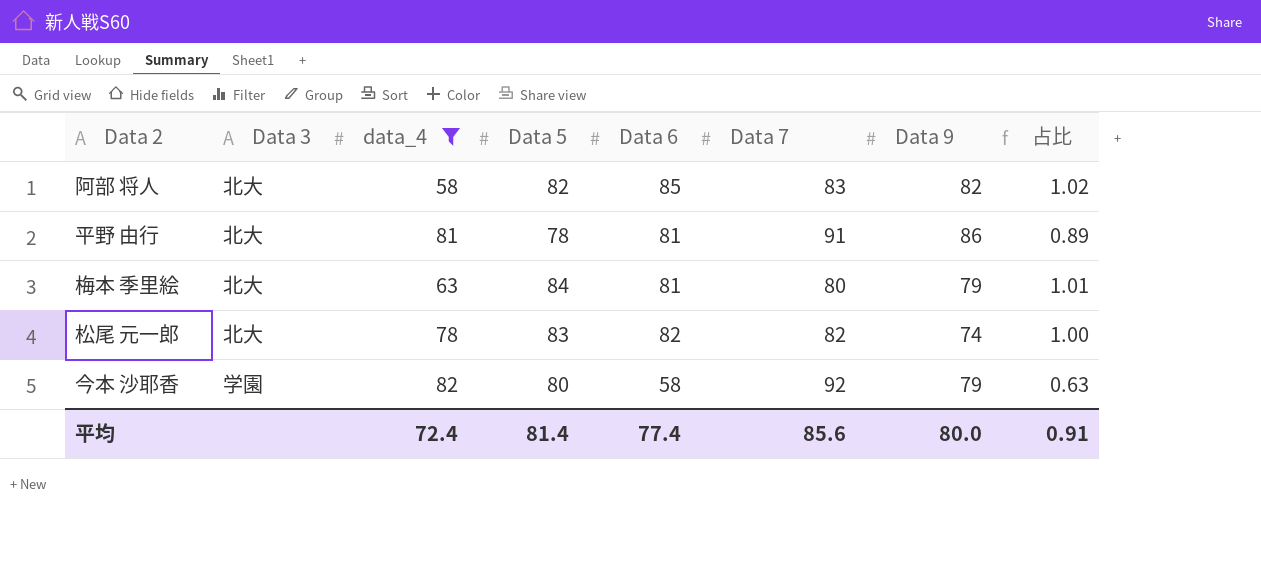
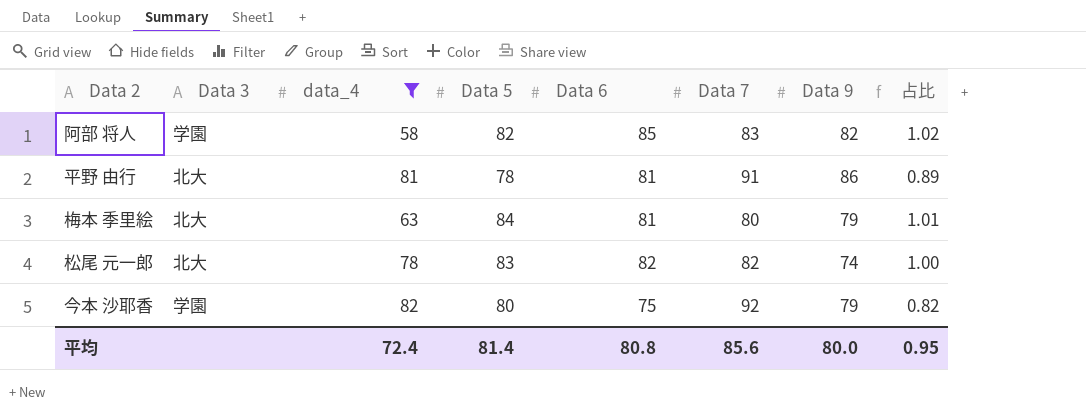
阿部 将人 | Data 3: 北大 -> 学園
今本 沙耶香 | Data 6: 58 -> 75
今本 沙耶香 | 占比: 0.63 -> 0.82
平均 | Data 6: 77.4 -> 80.8
平均 | 占比: 0.91 -> 0.95

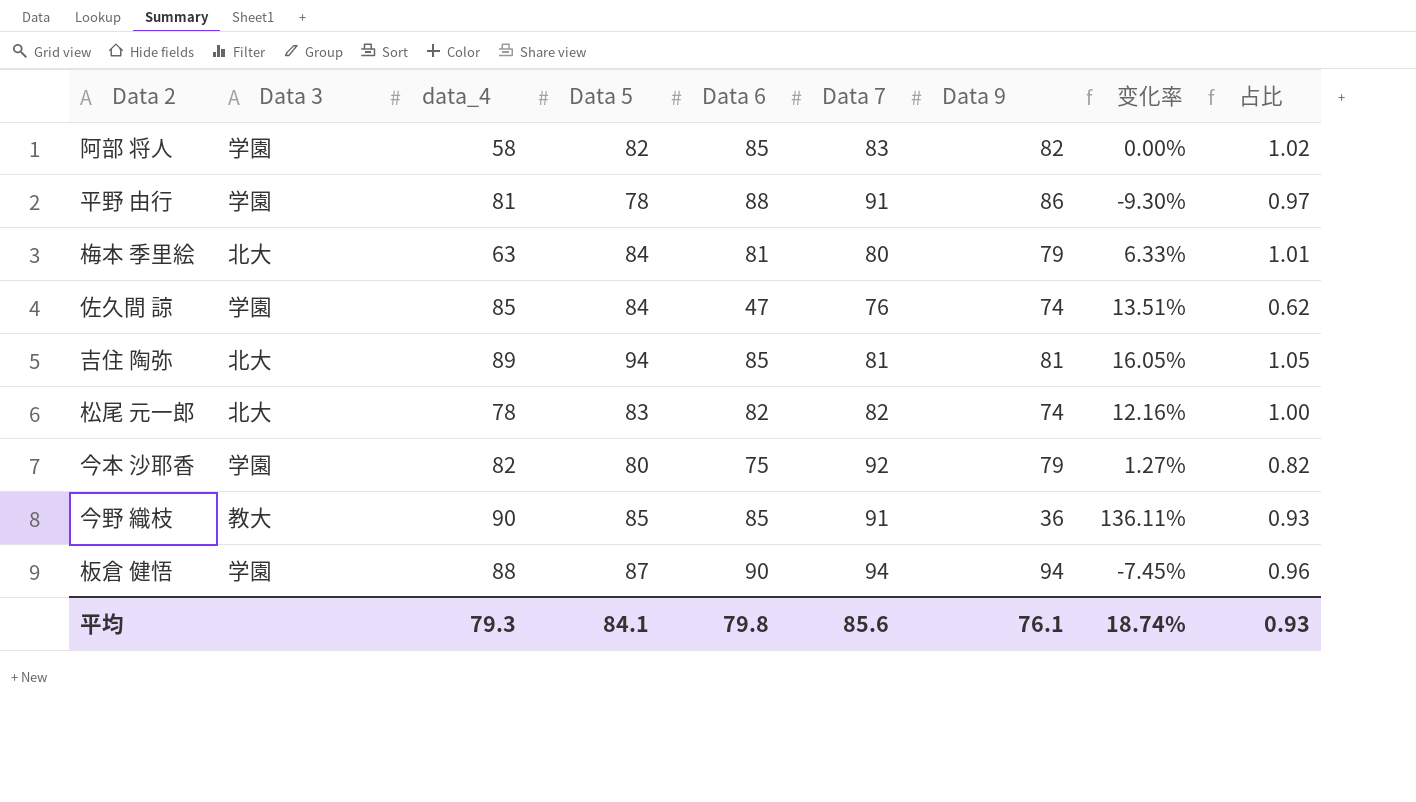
filter: data_4 <= 82 -> none
column 变化率 | formula: none -> ([Data 5] - [Data 9]) / [Data 9]
平野 由行 | Data 3: 北大 -> 学園
平野 由行 | Data 6: 81 -> 88
平野 由行 | 占比: 0.89 -> 0.97
平均 | data_4: 72.4 -> 79.3
平均 | Data 5: 81.4 -> 84.1
平均 | Data 6: 80.8 -> 79.8
平均 | Data 9: 80.0 -> 76.1
平均 | 占比: 0.95 -> 0.93

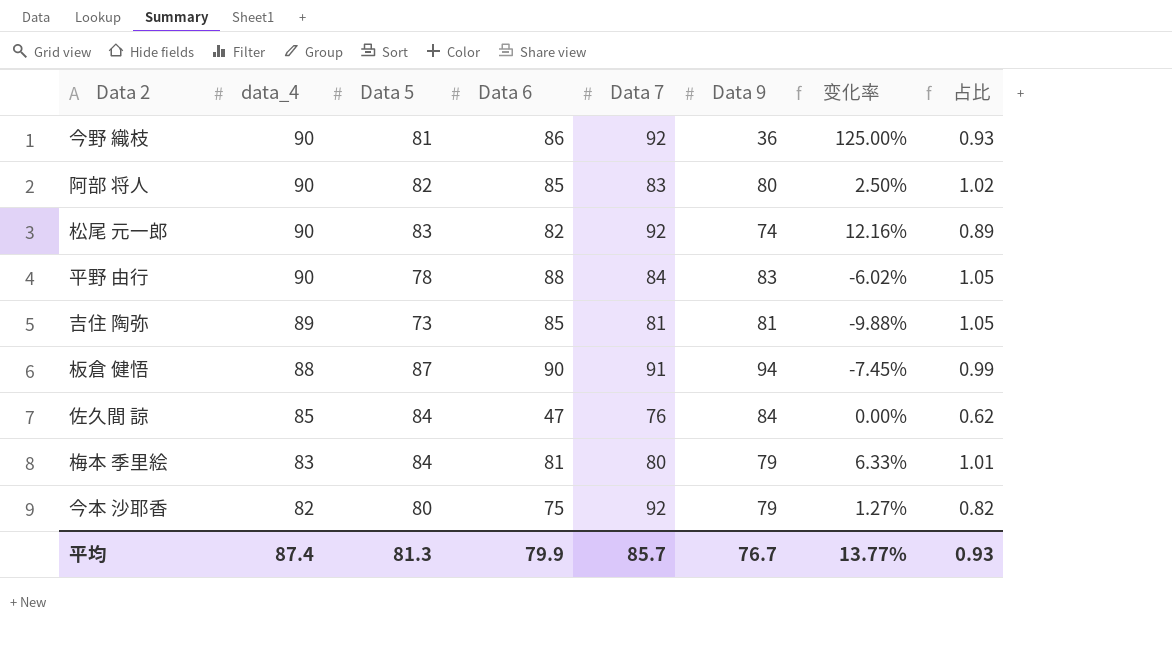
row order: none -> data_4 descending
column Data 3 | position: 2 -> none
今野 織枝 | Data 5: 85 -> 81
今野 織枝 | Data 6: 85 -> 86
今野 織枝 | Data 7: 91 -> 92
今野 織枝 | 变化率: 136.11% -> 125.00%
阿部 将人 | data_4: 58 -> 90
阿部 将人 | Data 9: 82 -> 80
阿部 将人 | 变化率: 0.00% -> 2.50%
松尾 元一郎 | data_4: 78 -> 90
松尾 元一郎 | Data 7: 82 -> 92
松尾 元一郎 | 占比: 1.00 -> 0.89
平野 由行 | data_4: 81 -> 90
平野 由行 | Data 7: 91 -> 84
平野 由行 | Data 9: 86 -> 83
平野 由行 | 变化率: -9.30% -> -6.02%
平野 由行 | 占比: 0.97 -> 1.05
吉住 陶弥 | Data 5: 94 -> 73
吉住 陶弥 | 变化率: 16.05% -> -9.88%
板倉 健悟 | Data 7: 94 -> 91
板倉 健悟 | 占比: 0.96 -> 0.99
佐久間 諒 | Data 9: 74 -> 84
佐久間 諒 | 变化率: 13.51% -> 0.00%
梅本 季里絵 | data_4: 63 -> 83
平均 | data_4: 79.3 -> 87.4
平均 | Data 5: 84.1 -> 81.3
平均 | Data 6: 79.8 -> 79.9
平均 | Data 7: 85.6 -> 85.7
平均 | Data 9: 76.1 -> 76.7
平均 | 变化率: 18.74% -> 13.77%

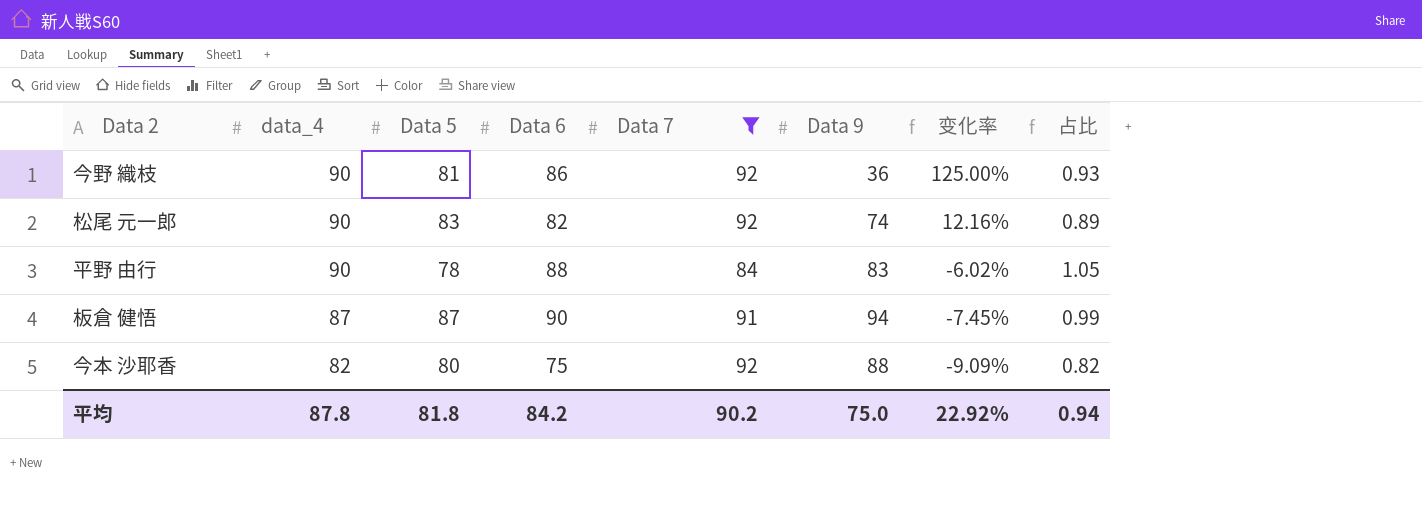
filter: none -> Data 7 >= 84
板倉 健悟 | data_4: 88 -> 87
今本 沙耶香 | Data 9: 79 -> 88
今本 沙耶香 | 变化率: 1.27% -> -9.09%
平均 | data_4: 87.4 -> 87.8
平均 | Data 5: 81.3 -> 81.8
平均 | Data 6: 79.9 -> 84.2
平均 | Data 7: 85.7 -> 90.2
平均 | Data 9: 76.7 -> 75.0
平均 | 变化率: 13.77% -> 22.92%
平均 | 占比: 0.93 -> 0.94

